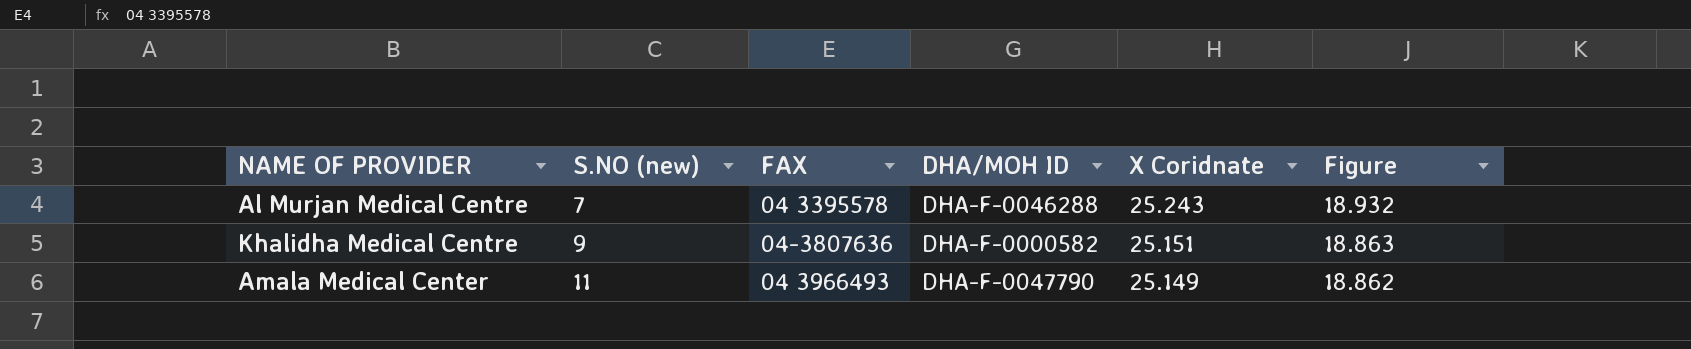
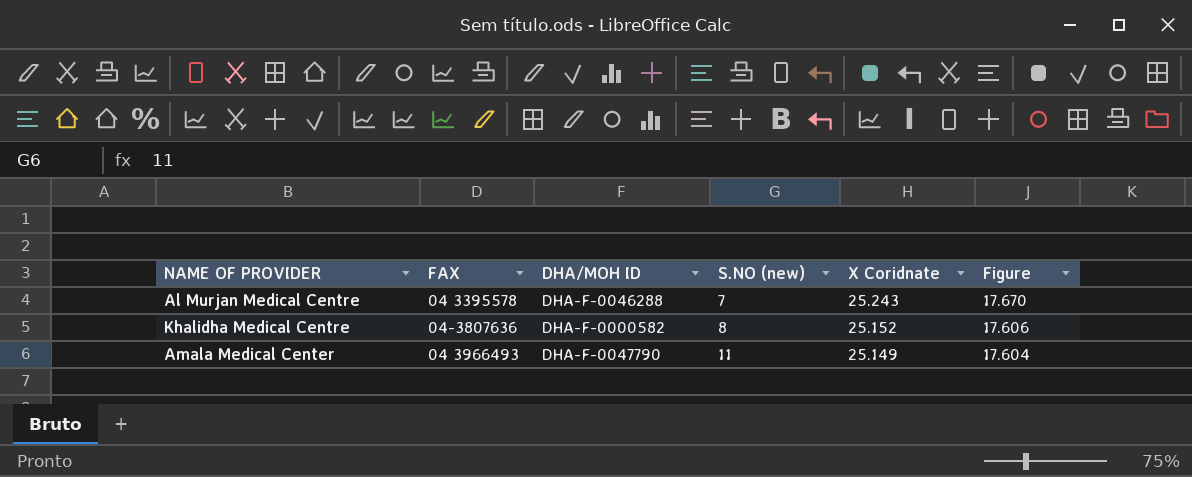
column S.NO (new) | position: 2 -> 4
column Figure | formula: [X Coridnate] * 0.75 -> [X Coridnate] * 0.7
Khalidha Medical Centre | S.NO (new): 9 -> 8
Khalidha Medical Centre | X Coridnate: 25.151 -> 25.152

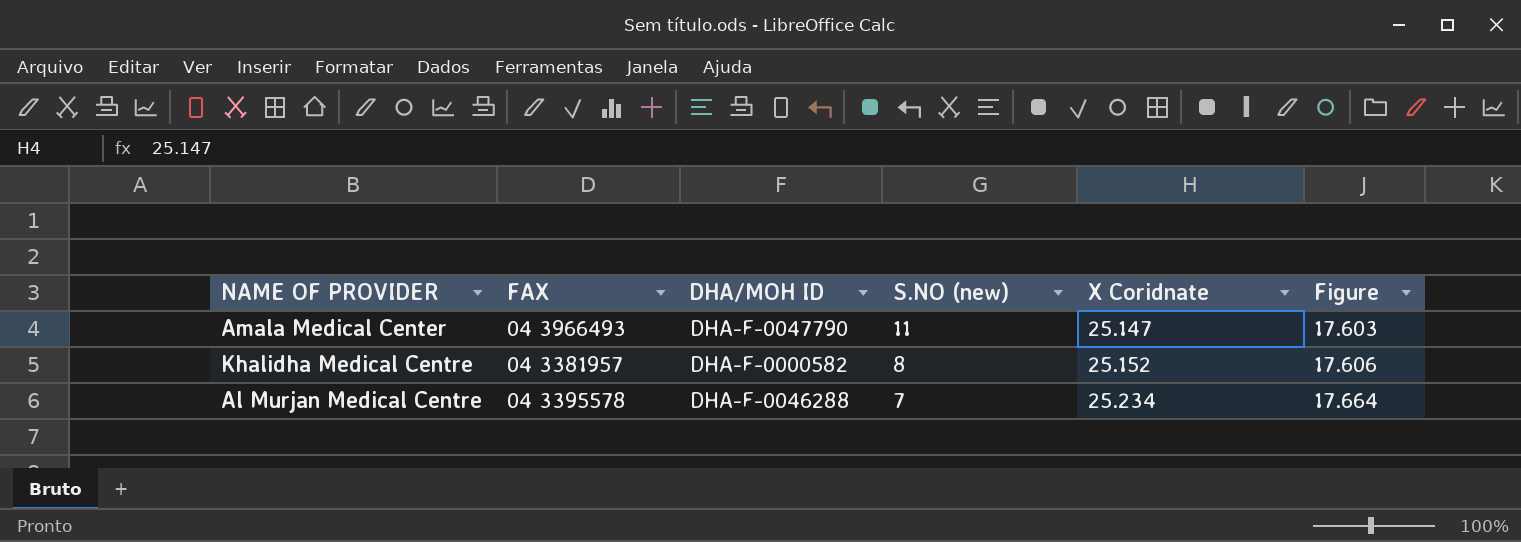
row order: S.NO (new) ascending -> S.NO (new) descending
Amala Medical Center | X Coridnate: 25.149 -> 25.147
Amala Medical Center | Figure: 17.604 -> 17.603
Khalidha Medical Centre | FAX: 04-3807636 -> 04 3381957
Al Murjan Medical Centre | X Coridnate: 25.243 -> 25.234
Al Murjan Medical Centre | Figure: 17.670 -> 17.664

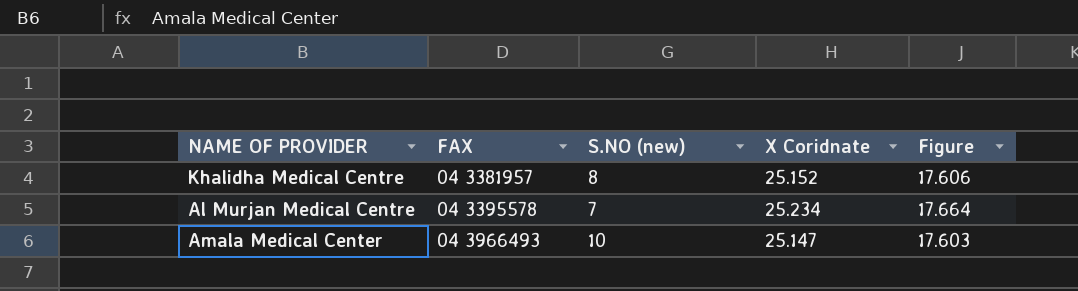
row order: S.NO (new) descending -> FAX ascending
column DHA/MOH ID | position: 3 -> none
Amala Medical Center | S.NO (new): 11 -> 10

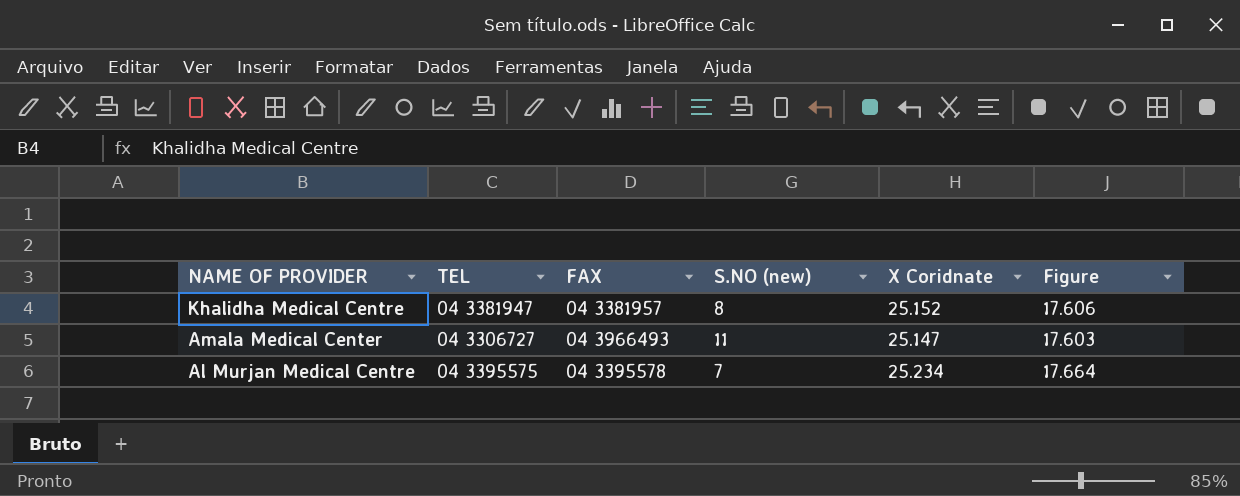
row order: FAX ascending -> NAME OF PROVIDER descending
column TEL | position: none -> 2
Amala Medical Center | S.NO (new): 10 -> 11

